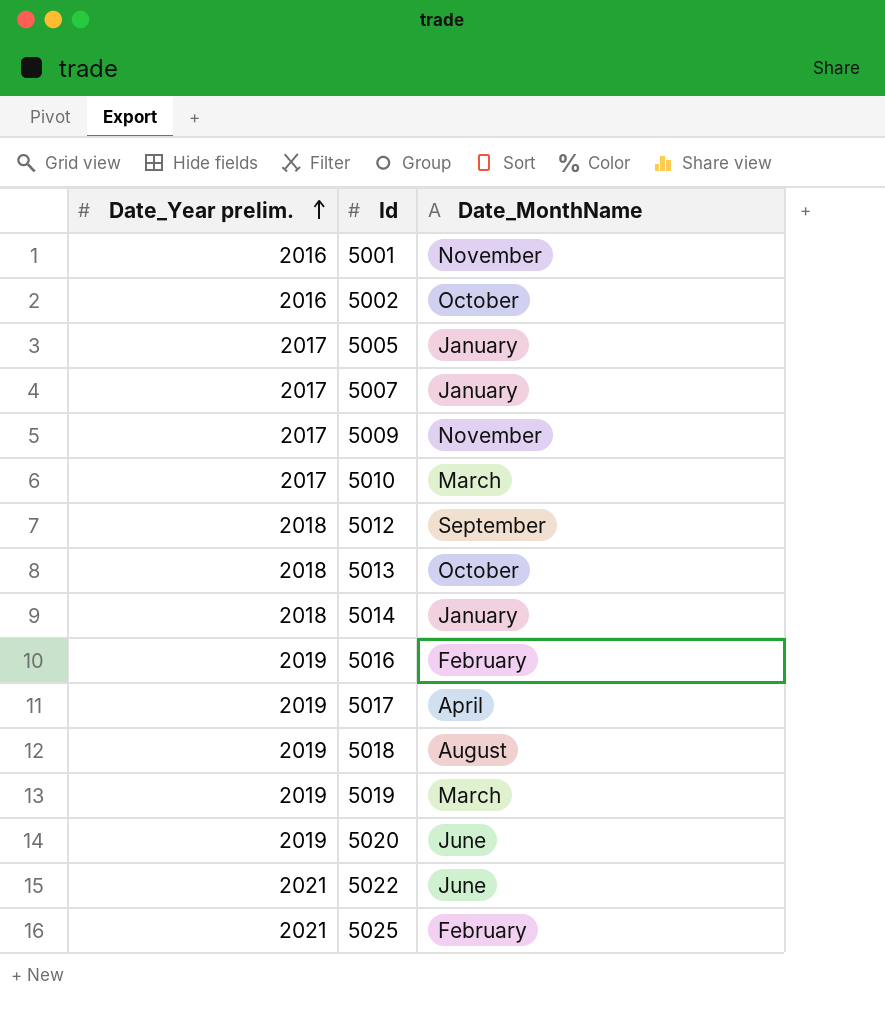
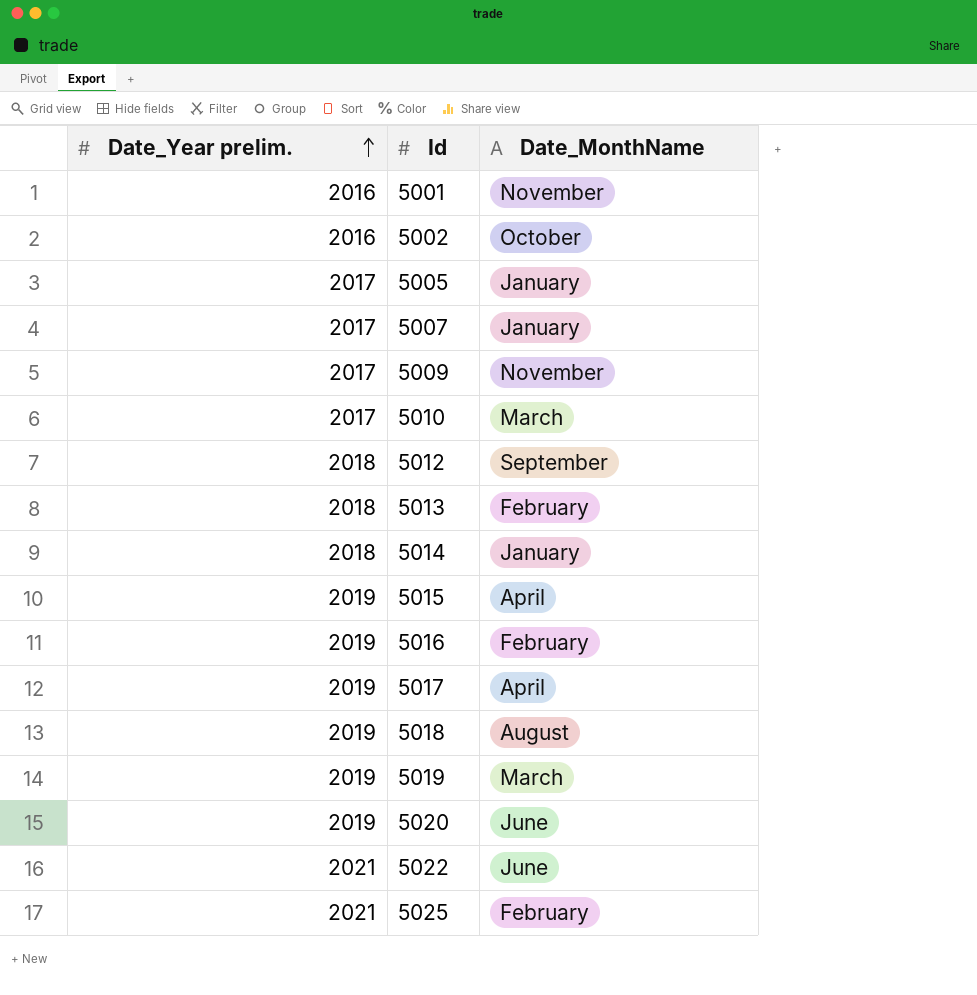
5013 | Date_MonthName: October -> February
row 5015: none -> 2019 | April

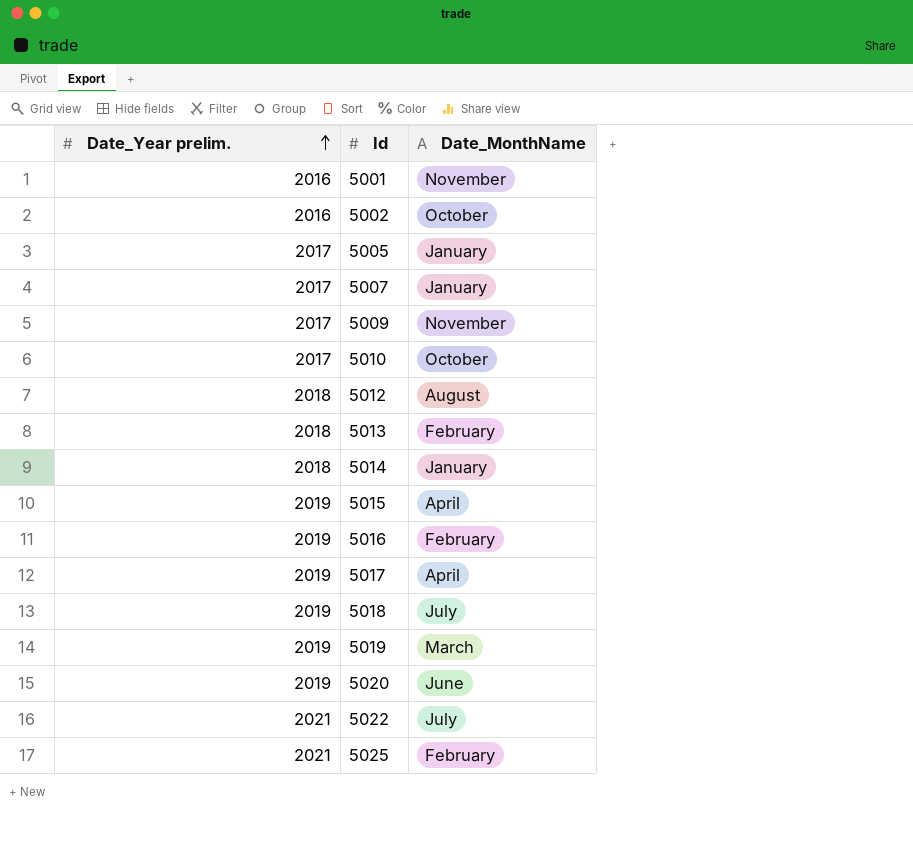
5010 | Date_MonthName: March -> October
5012 | Date_MonthName: September -> August
5018 | Date_MonthName: August -> July
5022 | Date_MonthName: June -> July

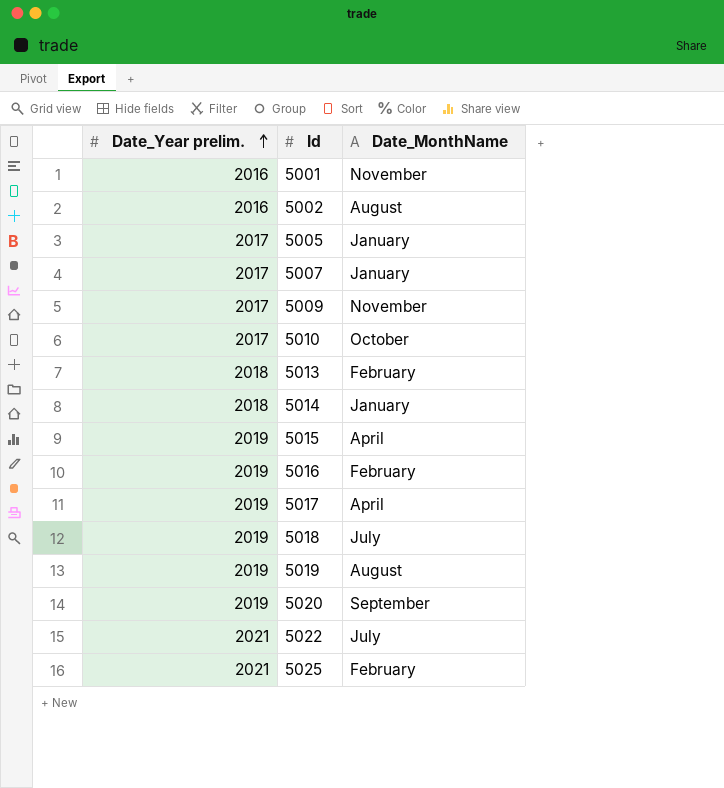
row 5012: 2018 | August -> none
5002 | Date_MonthName: October -> August
5019 | Date_MonthName: March -> August
5020 | Date_MonthName: June -> September

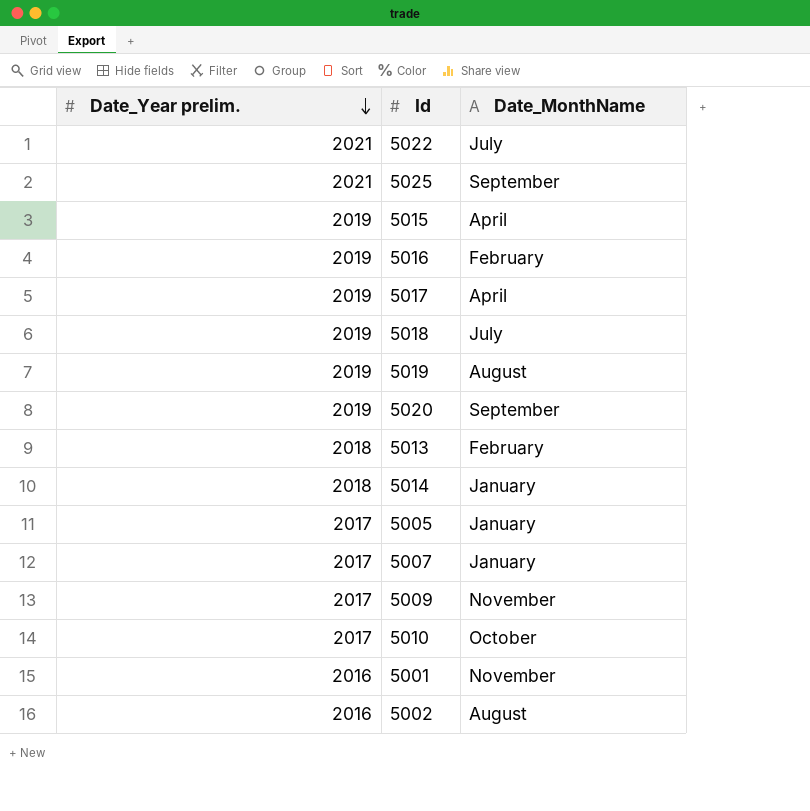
row order: Date_Year prelim. ascending -> Date_Year prelim. descending
5025 | Date_MonthName: February -> September

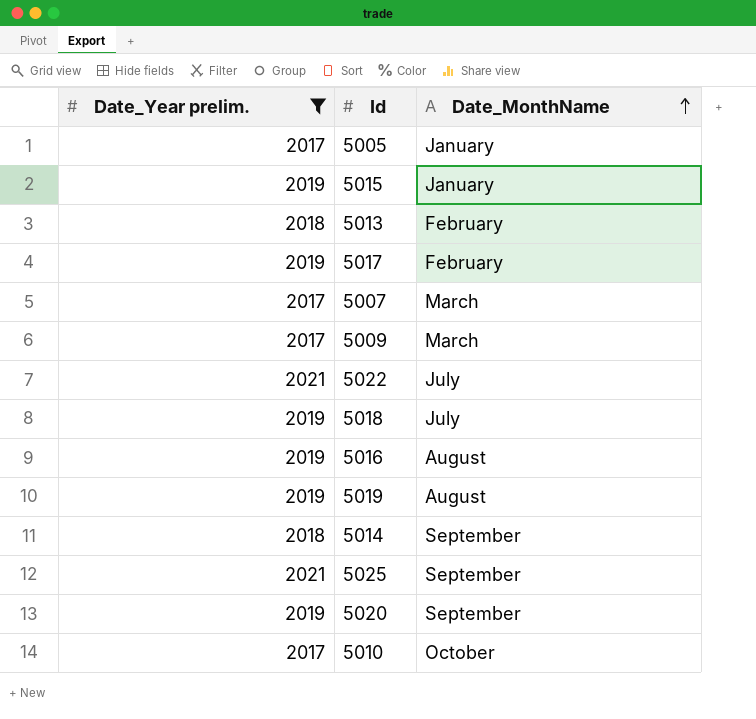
filter: none -> Date_Year prelim. != 2016
row order: Date_Year prelim. descending -> Date_MonthName ascending
5015 | Date_MonthName: April -> January
5017 | Date_MonthName: April -> February
5007 | Date_MonthName: January -> March
5009 | Date_MonthName: November -> March
5016 | Date_MonthName: February -> August
5014 | Date_MonthName: January -> September

